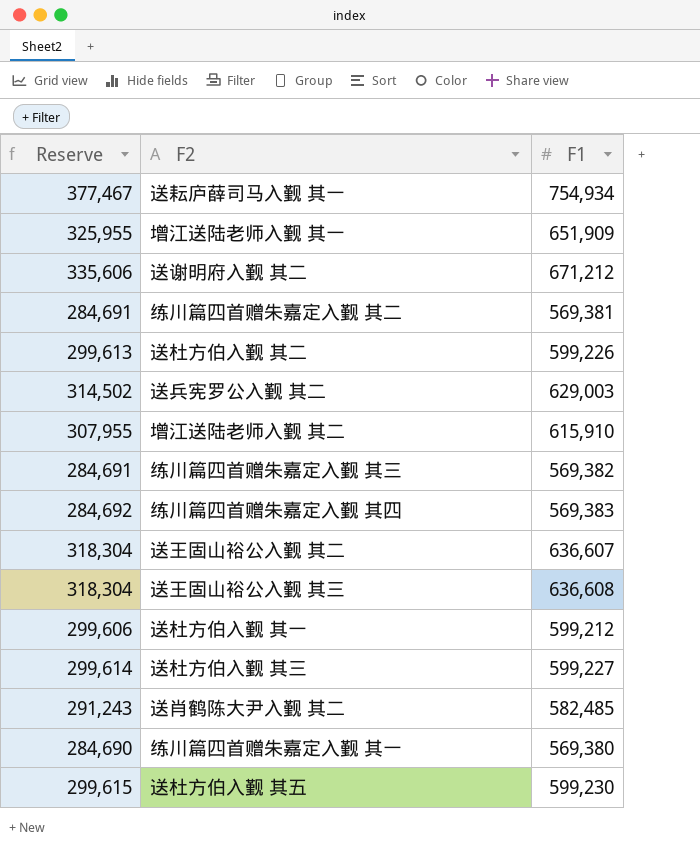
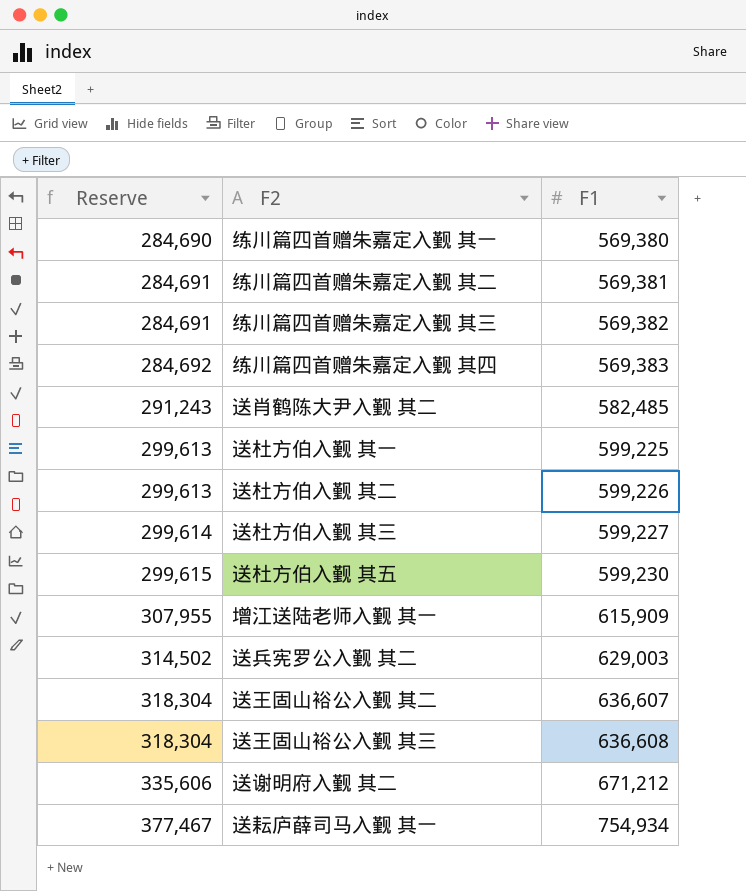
row order: none -> Reserve ascending
row 增江送陆老师入觐 其二: 307,955 | 615,910 -> none
送杜方伯入觐 其一 | Reserve: 299,606 -> 299,613
送杜方伯入觐 其一 | F1: 599,212 -> 599,225
增江送陆老师入觐 其一 | Reserve: 325,955 -> 307,955
增江送陆老师入觐 其一 | F1: 651,909 -> 615,909

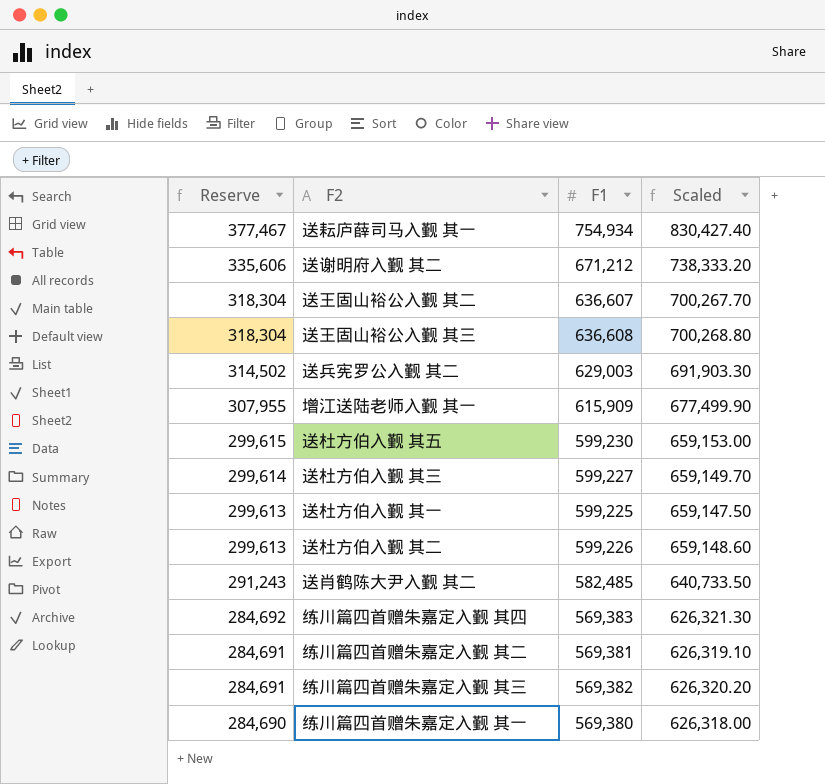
row order: Reserve ascending -> Reserve descending
column Scaled | formula: none -> [F1] * 1.1

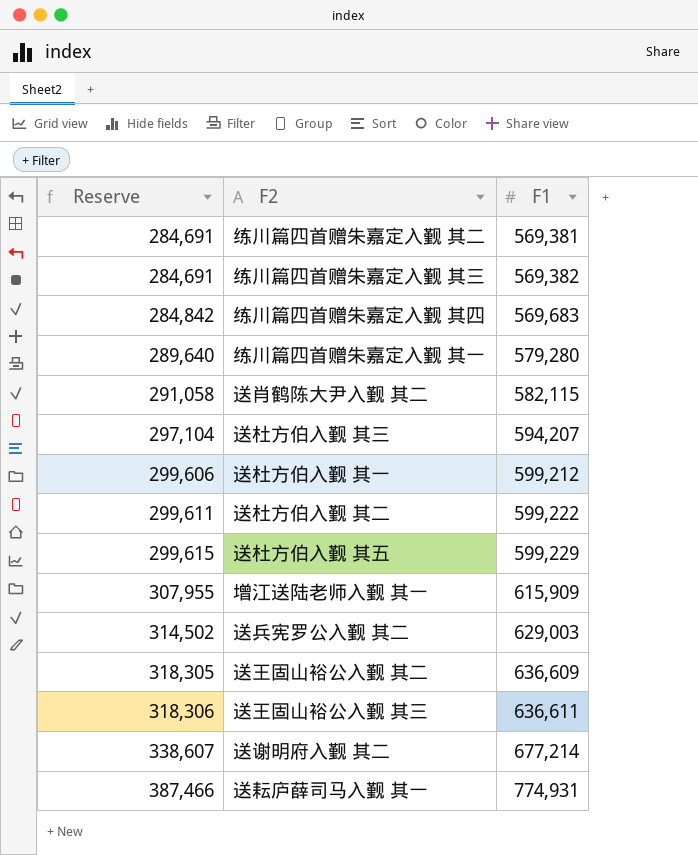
row order: Reserve descending -> Reserve ascending
column Scaled | formula: [F1] * 1.1 -> none
练川篇四首赠朱嘉定入觐 其四 | Reserve: 284,692 -> 284,842
练川篇四首赠朱嘉定入觐 其四 | F1: 569,383 -> 569,683
练川篇四首赠朱嘉定入觐 其一 | Reserve: 284,690 -> 289,640
练川篇四首赠朱嘉定入觐 其一 | F1: 569,380 -> 579,280
送肖鹤陈大尹入觐 其二 | Reserve: 291,243 -> 291,058
送肖鹤陈大尹入觐 其二 | F1: 582,485 -> 582,115
送杜方伯入觐 其三 | Reserve: 299,614 -> 297,104
送杜方伯入觐 其三 | F1: 599,227 -> 594,207
送杜方伯入觐 其一 | Reserve: 299,613 -> 299,606
送杜方伯入觐 其一 | F1: 599,225 -> 599,212
送杜方伯入觐 其二 | Reserve: 299,613 -> 299,611
送杜方伯入觐 其二 | F1: 599,226 -> 599,222
送杜方伯入觐 其五 | F1: 599,230 -> 599,229
送王固山裕公入觐 其二 | Reserve: 318,304 -> 318,305
送王固山裕公入觐 其二 | F1: 636,607 -> 636,609
送王固山裕公入觐 其三 | Reserve: 318,304 -> 318,306
送王固山裕公入觐 其三 | F1: 636,608 -> 636,611
送谢明府入觐 其二 | Reserve: 335,606 -> 338,607
送谢明府入觐 其二 | F1: 671,212 -> 677,214
送耘庐薛司马入觐 其一 | Reserve: 377,467 -> 387,466
送耘庐薛司马入觐 其一 | F1: 754,934 -> 774,931

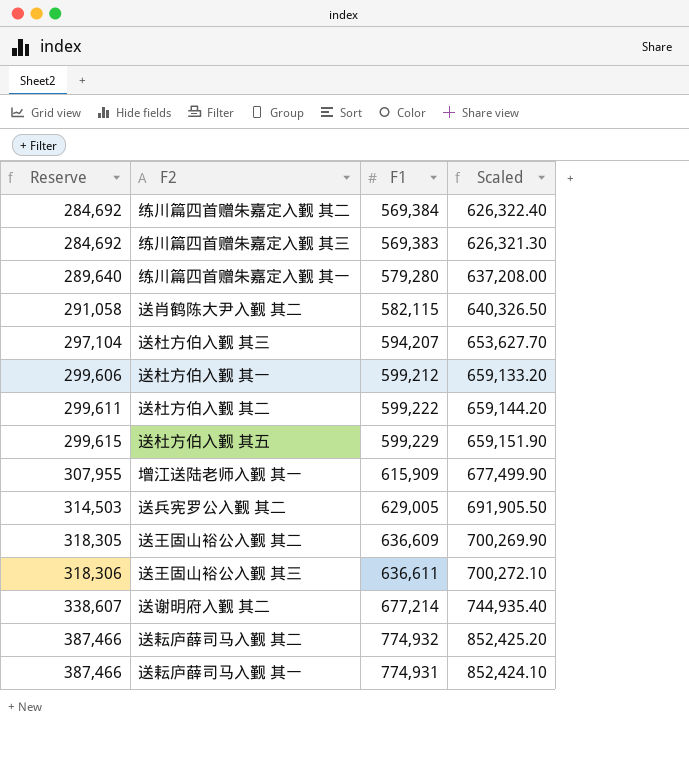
column Scaled | formula: none -> [F1] * 1.1
row 练川篇四首赠朱嘉定入觐 其四: 284,842 | 569,683 -> none
练川篇四首赠朱嘉定入觐 其二 | Reserve: 284,691 -> 284,692
练川篇四首赠朱嘉定入觐 其二 | F1: 569,381 -> 569,384
练川篇四首赠朱嘉定入觐 其三 | Reserve: 284,691 -> 284,692
练川篇四首赠朱嘉定入觐 其三 | F1: 569,382 -> 569,383
送兵宪罗公入觐 其二 | Reserve: 314,502 -> 314,503
送兵宪罗公入觐 其二 | F1: 629,003 -> 629,005
row 送耘庐薛司马入觐 其二: none -> 387,466 | 774,932 | 852,425.20

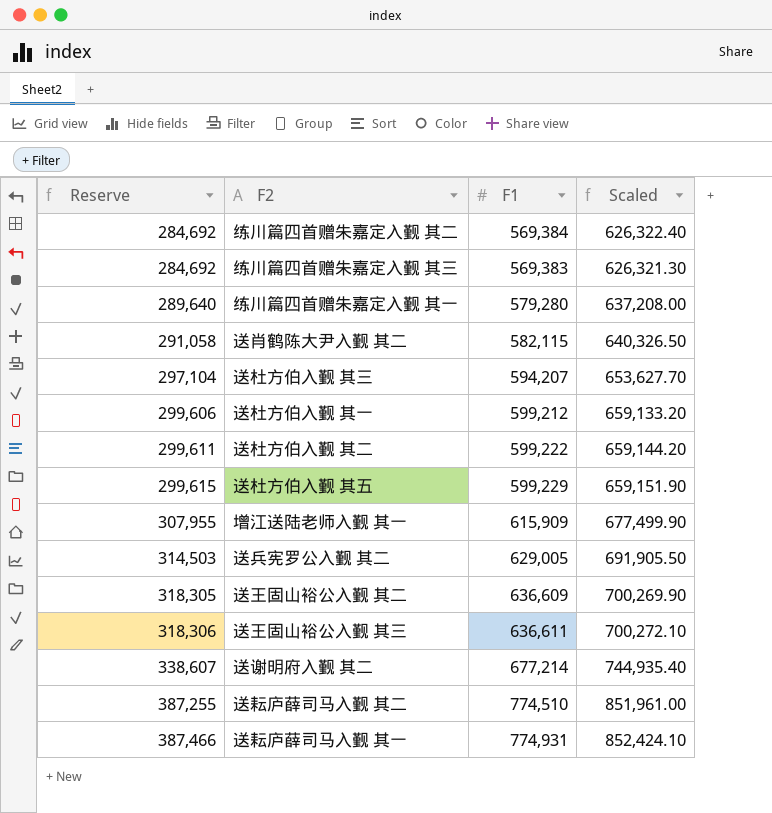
送耘庐薛司马入觐 其二 | Reserve: 387,466 -> 387,255
送耘庐薛司马入觐 其二 | F1: 774,932 -> 774,510
送耘庐薛司马入觐 其二 | Scaled: 852,425.20 -> 851,961.00

